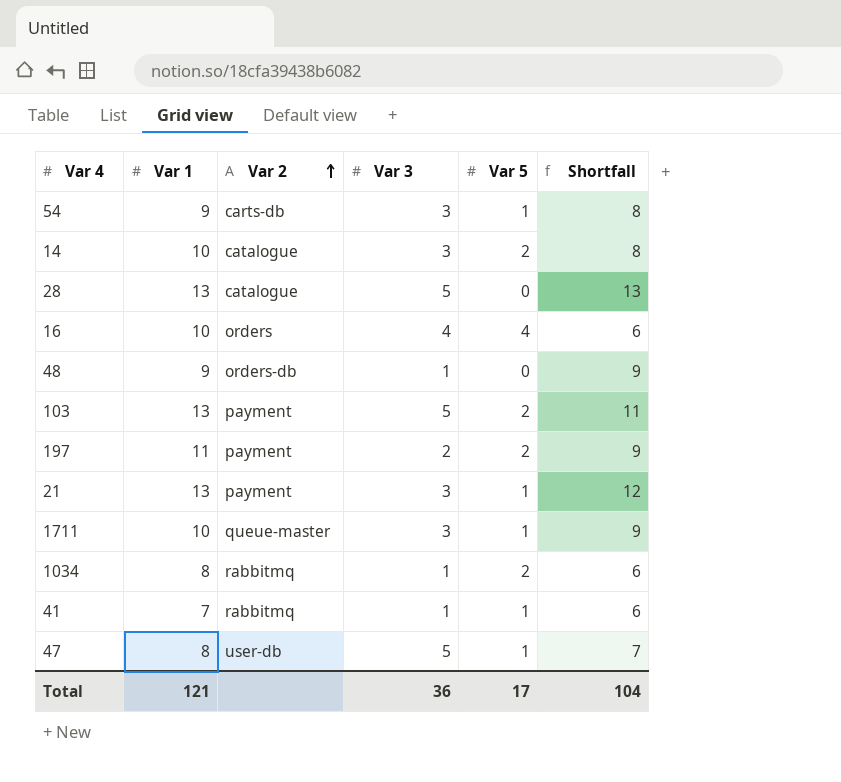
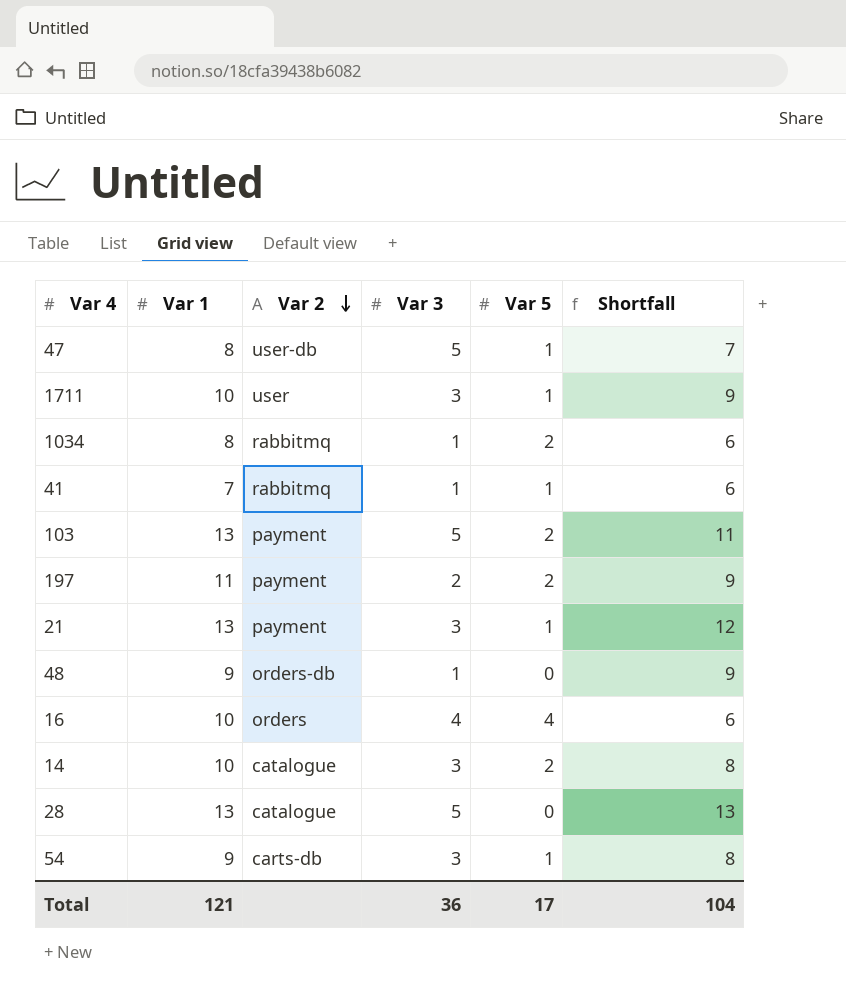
row order: Var 2 ascending -> Var 2 descending
1711 | Var 2: queue-master -> user

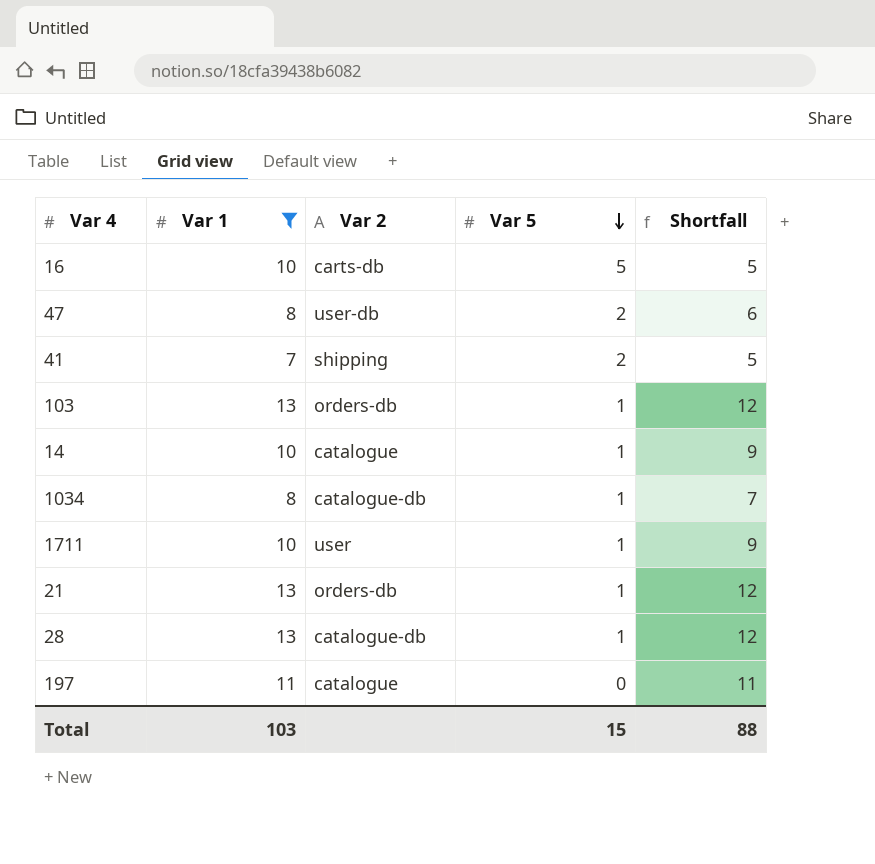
filter: none -> Var 1 != 9
row order: Var 2 descending -> Var 5 descending
column Var 3 | position: 4 -> none
16 | Var 2: orders -> carts-db
16 | Var 5: 4 -> 5
16 | Shortfall: 6 -> 5
47 | Var 5: 1 -> 2
47 | Shortfall: 7 -> 6
41 | Var 2: rabbitmq -> shipping
41 | Var 5: 1 -> 2
41 | Shortfall: 6 -> 5
103 | Var 2: payment -> orders-db
103 | Var 5: 2 -> 1
103 | Shortfall: 11 -> 12
14 | Var 5: 2 -> 1
14 | Shortfall: 8 -> 9
1034 | Var 2: rabbitmq -> catalogue-db
1034 | Var 5: 2 -> 1
1034 | Shortfall: 6 -> 7
21 | Var 2: payment -> orders-db
28 | Var 2: catalogue -> catalogue-db
28 | Var 5: 0 -> 1
28 | Shortfall: 13 -> 12
197 | Var 2: payment -> catalogue
197 | Var 5: 2 -> 0
197 | Shortfall: 9 -> 11
Total | Var 1: 121 -> 103
Total | Var 5: 17 -> 15
Total | Shortfall: 104 -> 88

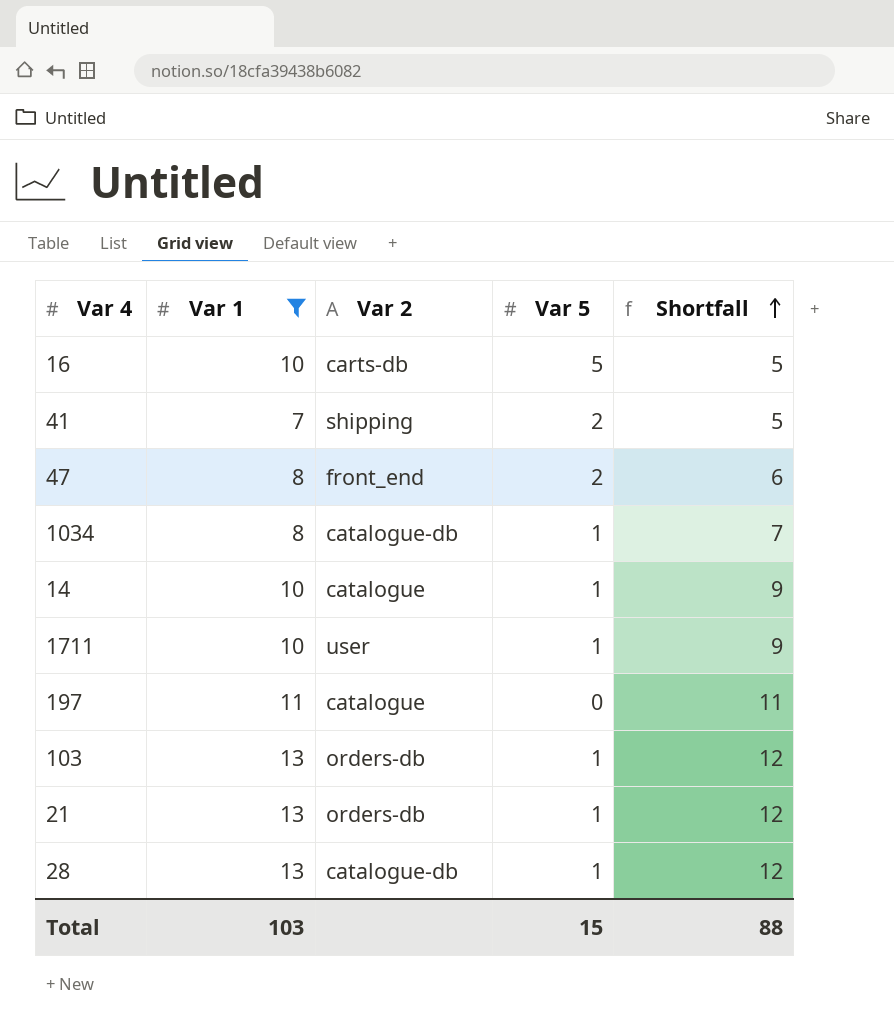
row order: Var 5 descending -> Shortfall ascending
47 | Var 2: user-db -> front_end

